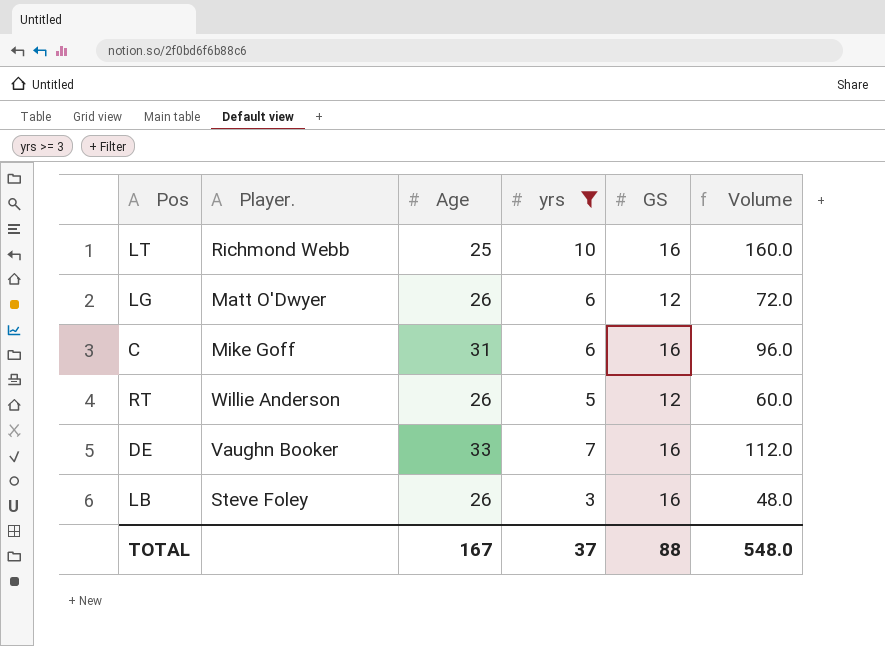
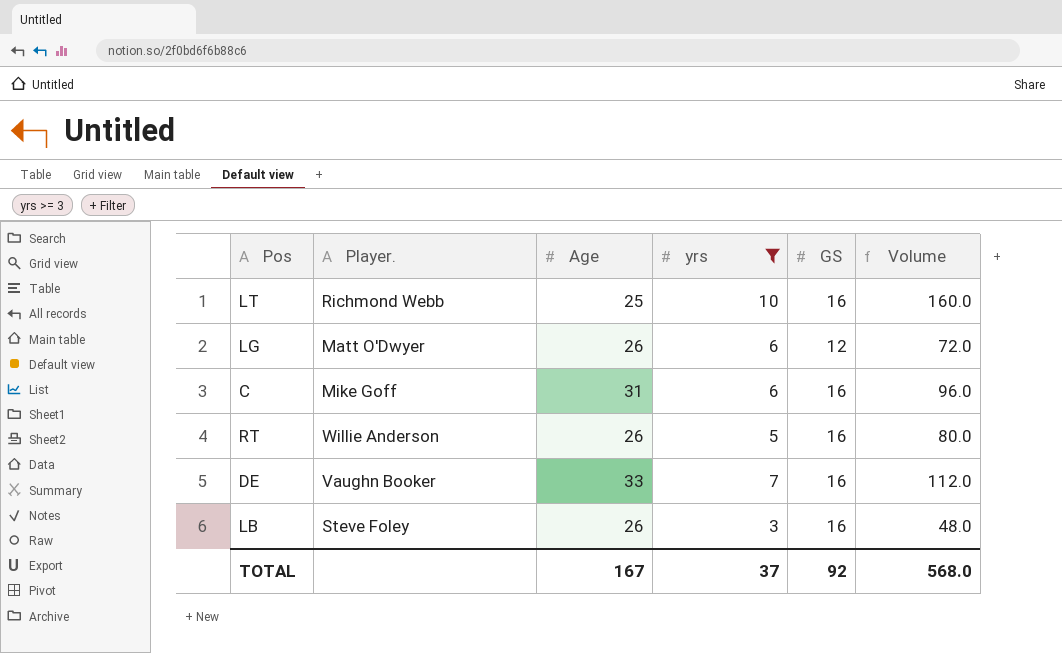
RT | GS: 12 -> 16
RT | Volume: 60.0 -> 80.0
TOTAL | GS: 88 -> 92
TOTAL | Volume: 548.0 -> 568.0

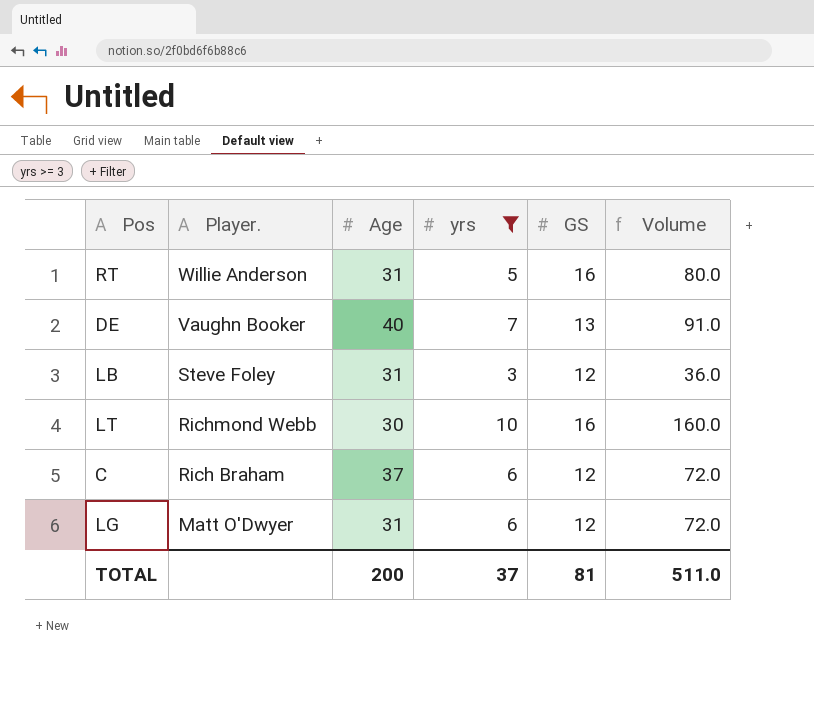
row order: none -> Player. descending
RT | Age: 26 -> 31
DE | Age: 33 -> 40
DE | GS: 16 -> 13
DE | Volume: 112.0 -> 91.0
LB | Age: 26 -> 31
LB | GS: 16 -> 12
LB | Volume: 48.0 -> 36.0
LT | Age: 25 -> 30
C | Player.: Mike Goff -> Rich Braham
C | Age: 31 -> 37
C | GS: 16 -> 12
C | Volume: 96.0 -> 72.0
LG | Age: 26 -> 31
TOTAL | Age: 167 -> 200
TOTAL | GS: 92 -> 81
TOTAL | Volume: 568.0 -> 511.0

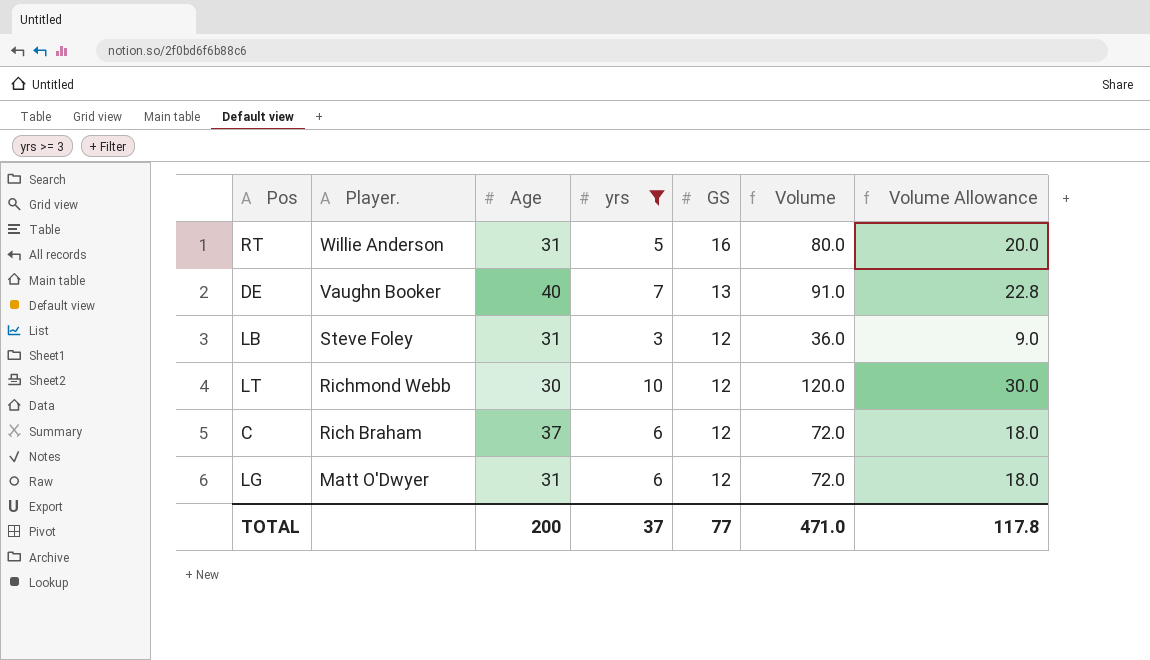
column Volume Allowance | formula: none -> [Volume] * 0.25
LT | GS: 16 -> 12
LT | Volume: 160.0 -> 120.0
TOTAL | GS: 81 -> 77
TOTAL | Volume: 511.0 -> 471.0

